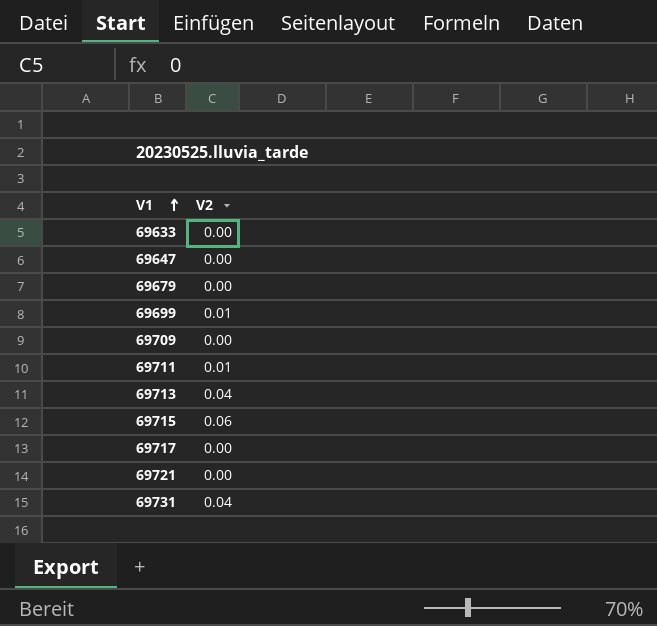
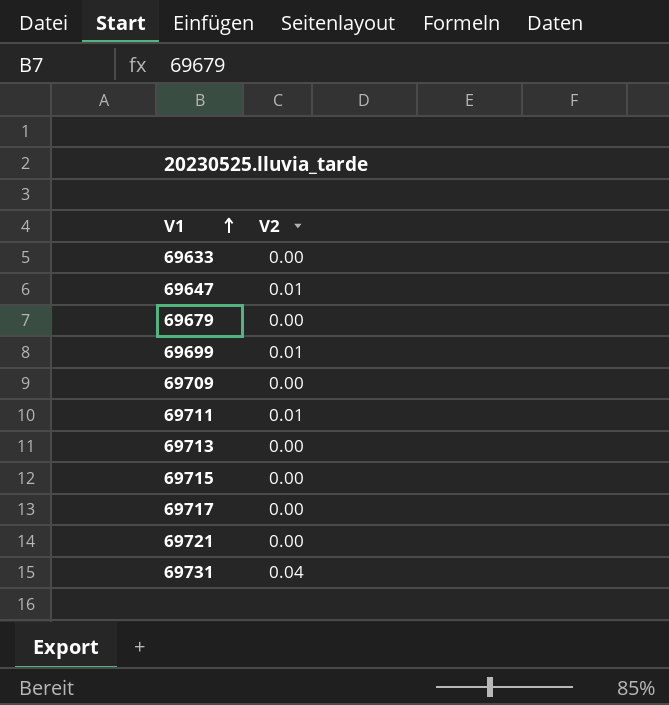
69647 | V2: 0.00 -> 0.01
69713 | V2: 0.04 -> 0.00
69715 | V2: 0.06 -> 0.00

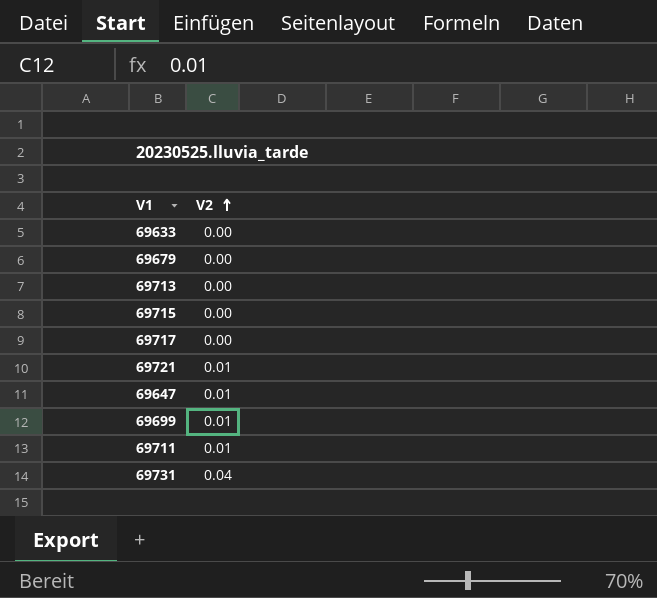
row order: V1 ascending -> V2 ascending
row 69709: 0.00 -> none
69721 | V2: 0.00 -> 0.01

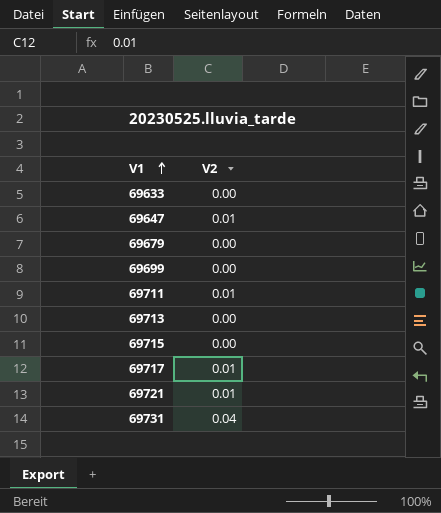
row order: V2 ascending -> V1 ascending
69699 | V2: 0.01 -> 0.00
69717 | V2: 0.00 -> 0.01

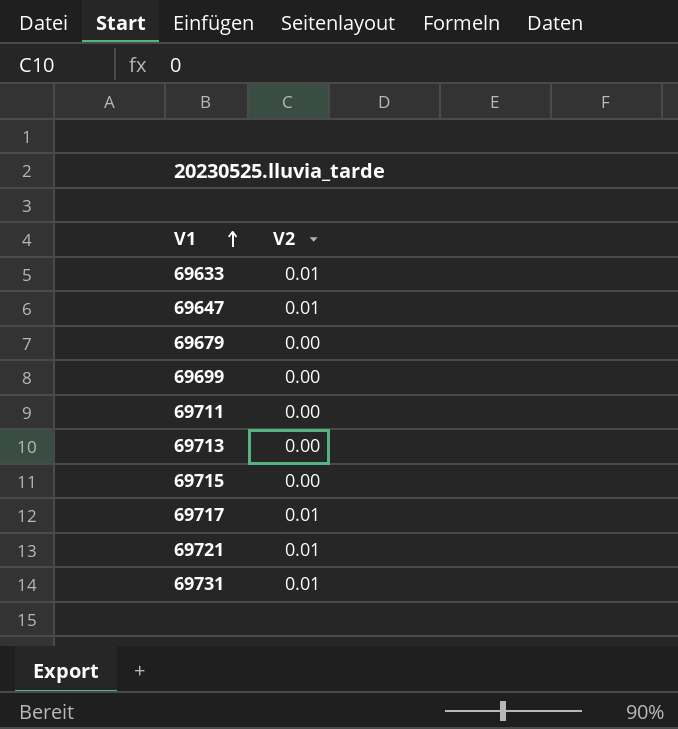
69633 | V2: 0.00 -> 0.01
69711 | V2: 0.01 -> 0.00
69731 | V2: 0.04 -> 0.01

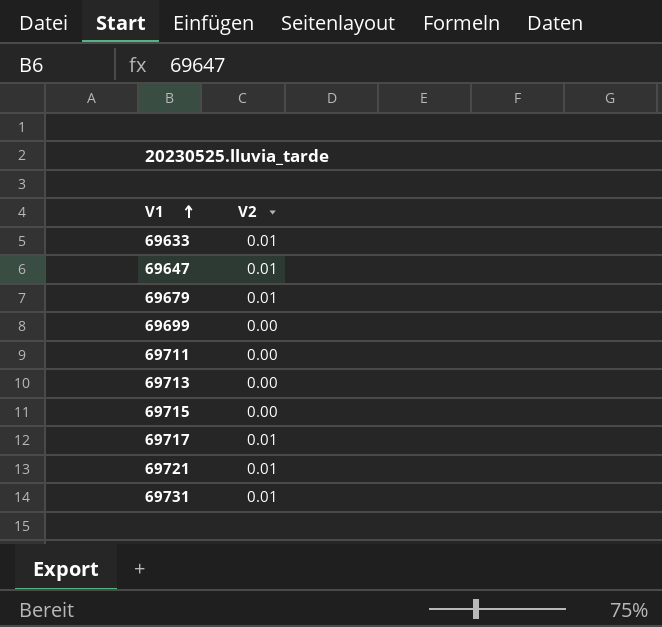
69679 | V2: 0.00 -> 0.01

